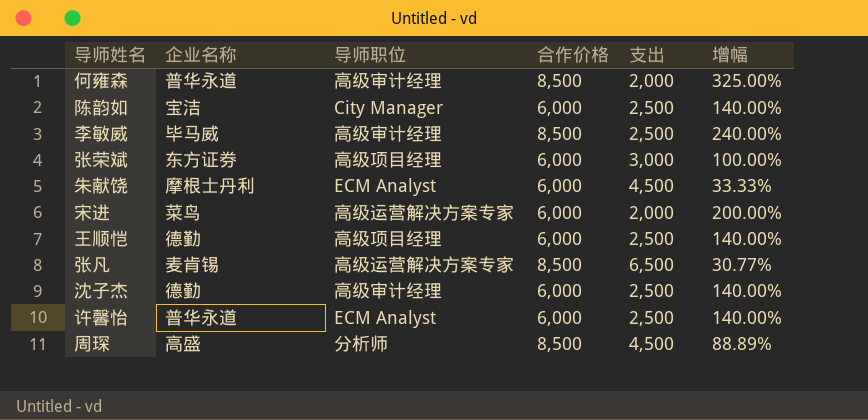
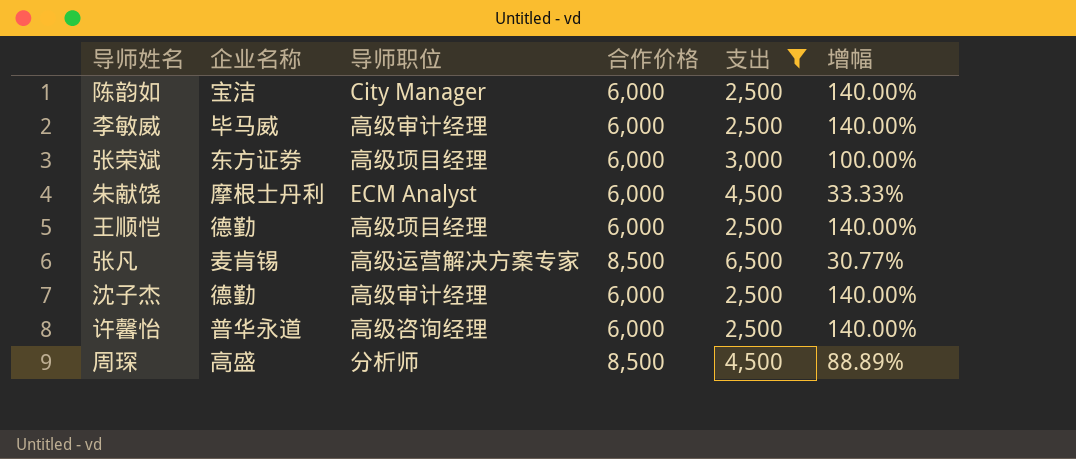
filter: none -> 支出 != 2,000
李敏威 | 合作价格: 8,500 -> 6,000
李敏威 | 增幅: 240.00% -> 140.00%
许馨怡 | 导师职位: ECM Analyst -> 高级咨询经理

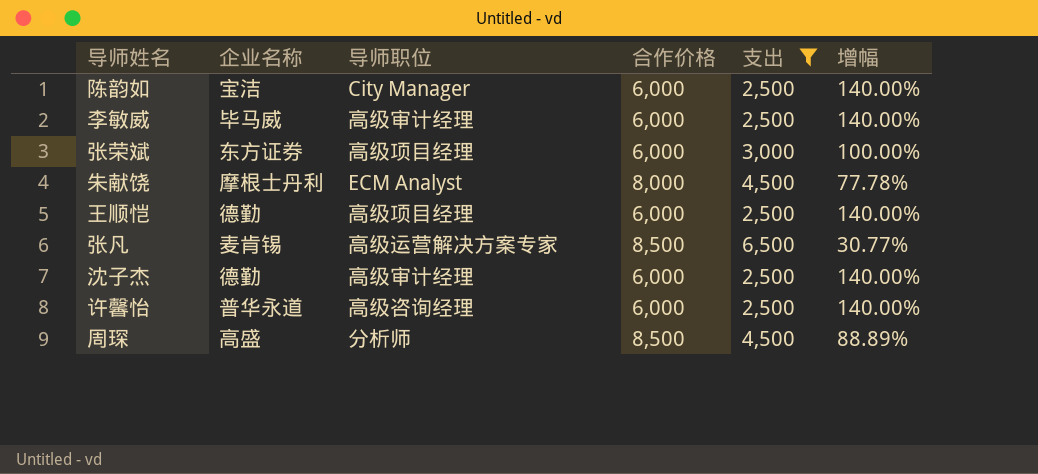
朱献饶 | 合作价格: 6,000 -> 8,000
朱献饶 | 增幅: 33.33% -> 77.78%

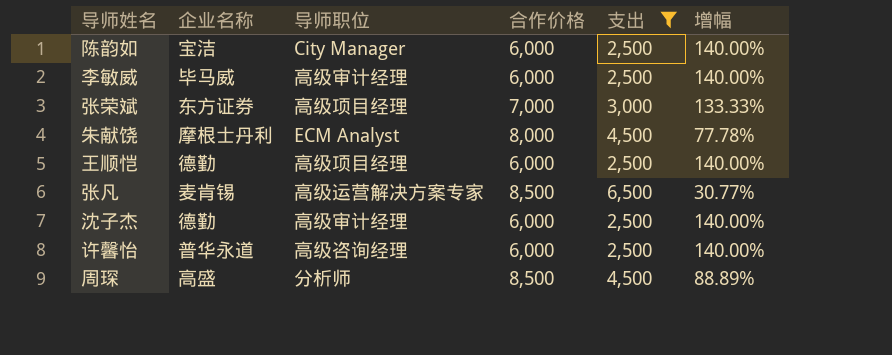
张荣斌 | 合作价格: 6,000 -> 7,000
张荣斌 | 增幅: 100.00% -> 133.33%

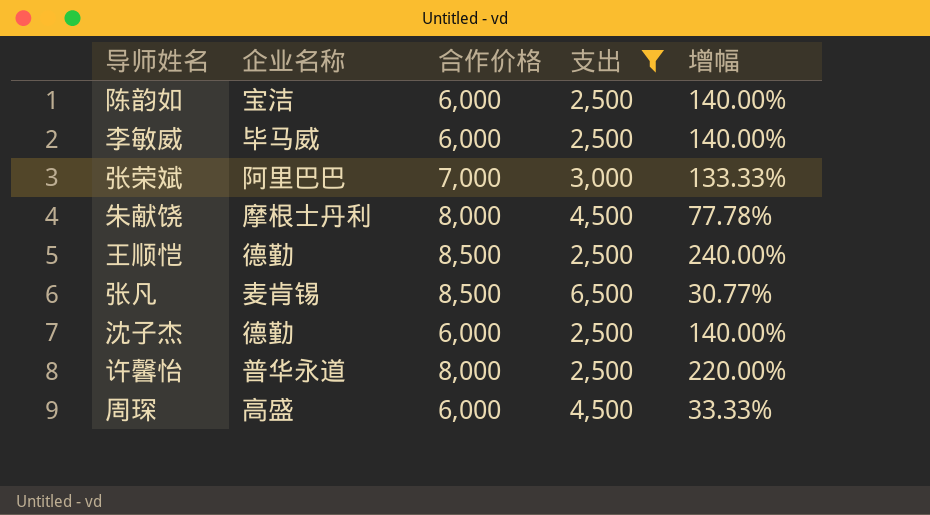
column 导师职位 | position: 3 -> none
张荣斌 | 企业名称: 东方证券 -> 阿里巴巴
王顺恺 | 合作价格: 6,000 -> 8,500
王顺恺 | 增幅: 140.00% -> 240.00%
许馨怡 | 合作价格: 6,000 -> 8,000
许馨怡 | 增幅: 140.00% -> 220.00%
周琛 | 合作价格: 8,500 -> 6,000
周琛 | 增幅: 88.89% -> 33.33%

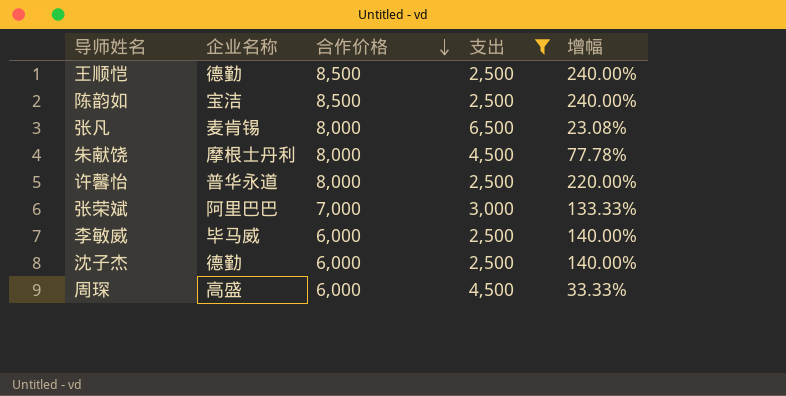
row order: none -> 合作价格 descending
陈韵如 | 合作价格: 6,000 -> 8,500
陈韵如 | 增幅: 140.00% -> 240.00%
张凡 | 合作价格: 8,500 -> 8,000
张凡 | 增幅: 30.77% -> 23.08%

